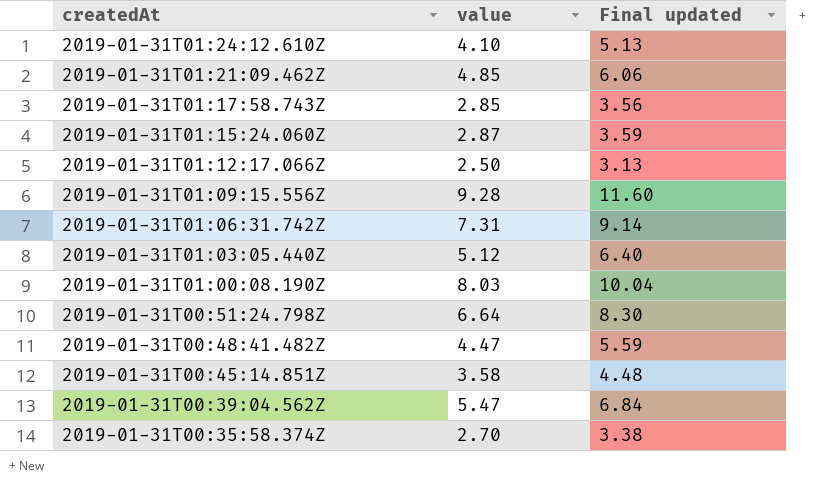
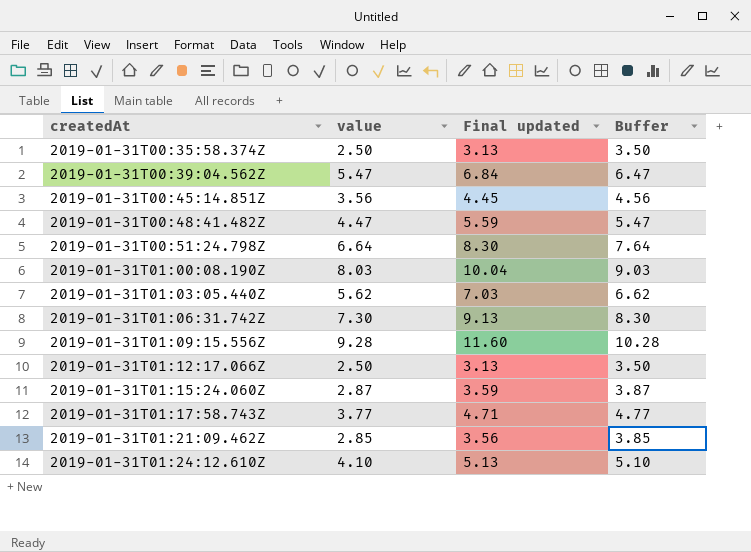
row order: createdAt descending -> createdAt ascending
column Buffer | formula: none -> [value] + 1
2019-01-31T00:35:58.374Z | value: 2.70 -> 2.50
2019-01-31T00:35:58.374Z | Final updated: 3.38 -> 3.13
2019-01-31T00:45:14.851Z | value: 3.58 -> 3.56
2019-01-31T00:45:14.851Z | Final updated: 4.48 -> 4.45
2019-01-31T01:03:05.440Z | value: 5.12 -> 5.62
2019-01-31T01:03:05.440Z | Final updated: 6.40 -> 7.03
2019-01-31T01:06:31.742Z | value: 7.31 -> 7.30
2019-01-31T01:06:31.742Z | Final updated: 9.14 -> 9.13
2019-01-31T01:17:58.743Z | value: 2.85 -> 3.77
2019-01-31T01:17:58.743Z | Final updated: 3.56 -> 4.71
2019-01-31T01:21:09.462Z | value: 4.85 -> 2.85
2019-01-31T01:21:09.462Z | Final updated: 6.06 -> 3.56

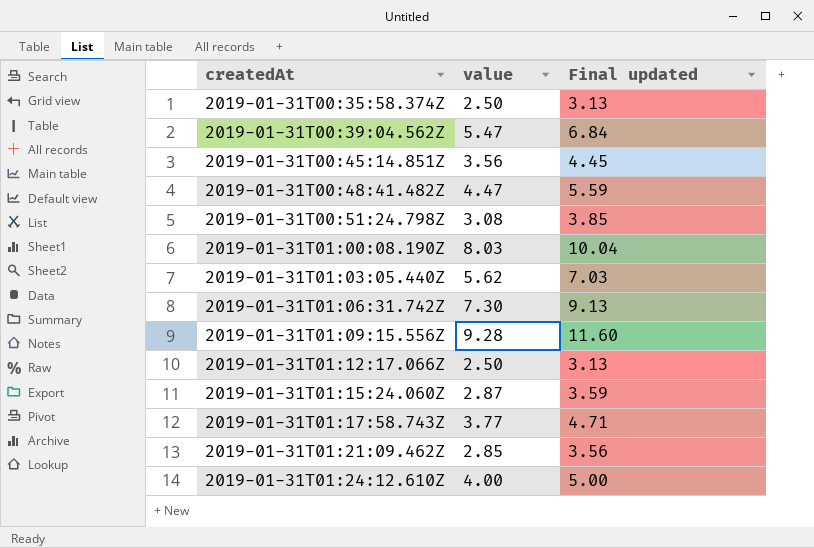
column Buffer | formula: [value] + 1 -> none
2019-01-31T00:51:24.798Z | value: 6.64 -> 3.08
2019-01-31T00:51:24.798Z | Final updated: 8.30 -> 3.85
2019-01-31T01:24:12.610Z | value: 4.10 -> 4.00
2019-01-31T01:24:12.610Z | Final updated: 5.13 -> 5.00

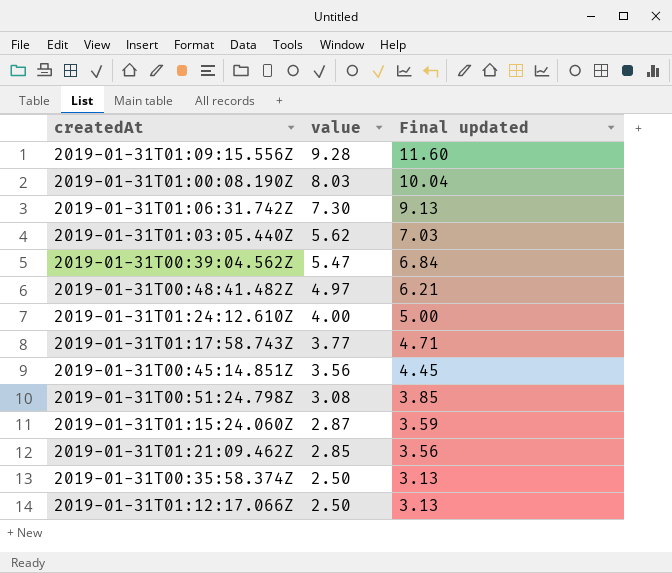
row order: createdAt ascending -> value descending
2019-01-31T00:48:41.482Z | value: 4.47 -> 4.97
2019-01-31T00:48:41.482Z | Final updated: 5.59 -> 6.21

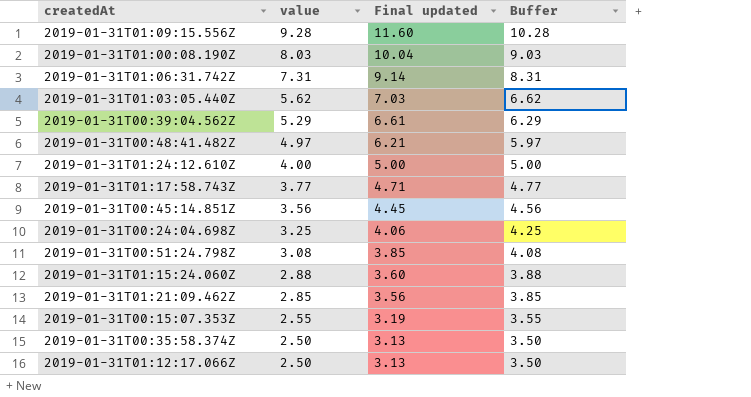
column Buffer | formula: none -> [value] + 1
2019-01-31T01:06:31.742Z | value: 7.30 -> 7.31
2019-01-31T01:06:31.742Z | Final updated: 9.13 -> 9.14
2019-01-31T00:39:04.562Z | value: 5.47 -> 5.29
2019-01-31T00:39:04.562Z | Final updated: 6.84 -> 6.61
row 2019-01-31T00:24:04.698Z: none -> 3.25 | 4.06 | 4.25
2019-01-31T01:15:24.060Z | value: 2.87 -> 2.88
2019-01-31T01:15:24.060Z | Final updated: 3.59 -> 3.60
row 2019-01-31T00:15:07.353Z: none -> 2.55 | 3.19 | 3.55

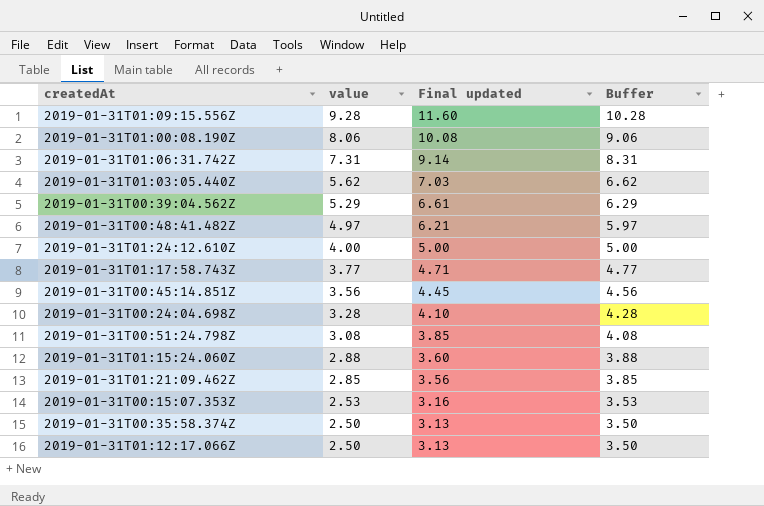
2019-01-31T01:00:08.190Z | value: 8.03 -> 8.06
2019-01-31T01:00:08.190Z | Final updated: 10.04 -> 10.08
2019-01-31T01:00:08.190Z | Buffer: 9.03 -> 9.06
2019-01-31T00:24:04.698Z | value: 3.25 -> 3.28
2019-01-31T00:24:04.698Z | Final updated: 4.06 -> 4.10
2019-01-31T00:24:04.698Z | Buffer: 4.25 -> 4.28
2019-01-31T00:15:07.353Z | value: 2.55 -> 2.53
2019-01-31T00:15:07.353Z | Final updated: 3.19 -> 3.16
2019-01-31T00:15:07.353Z | Buffer: 3.55 -> 3.53

